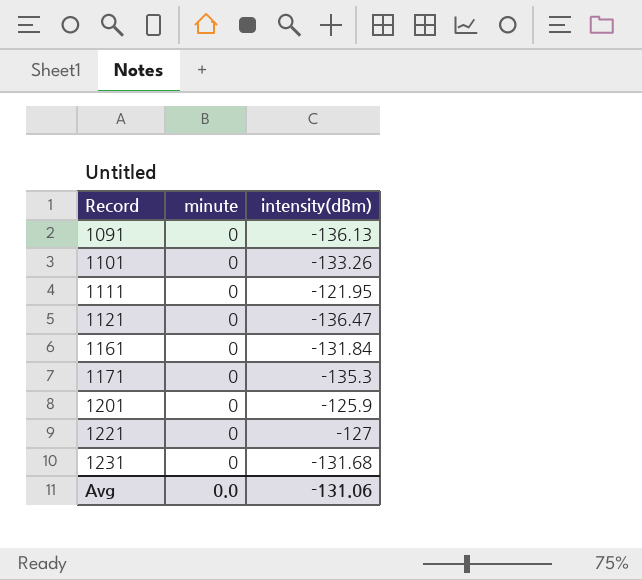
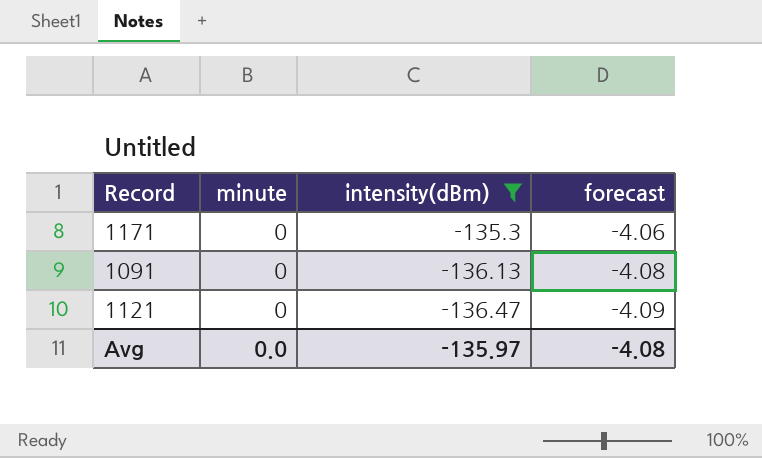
filter: none -> intensity(dBm) <= -135.3
row order: Record ascending -> intensity(dBm) descending
column forecast | formula: none -> [intensity(dBm)] * 0.03
Avg | intensity(dBm): -131.06 -> -135.97

